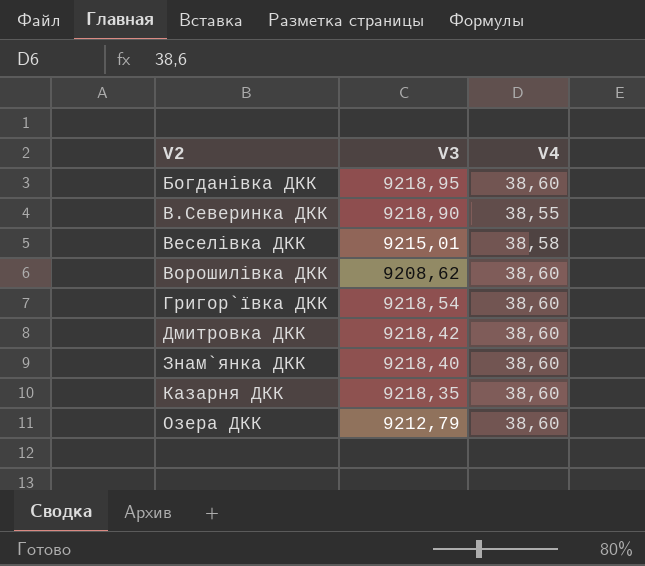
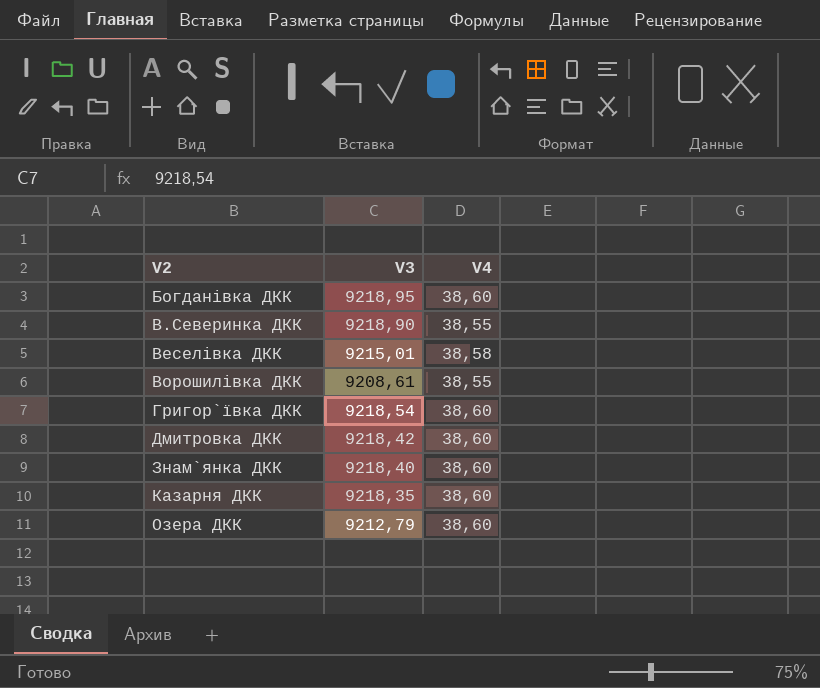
Ворошилівка ДКК | V3: 9208,62 -> 9208,61
Ворошилівка ДКК | V4: 38,60 -> 38,55

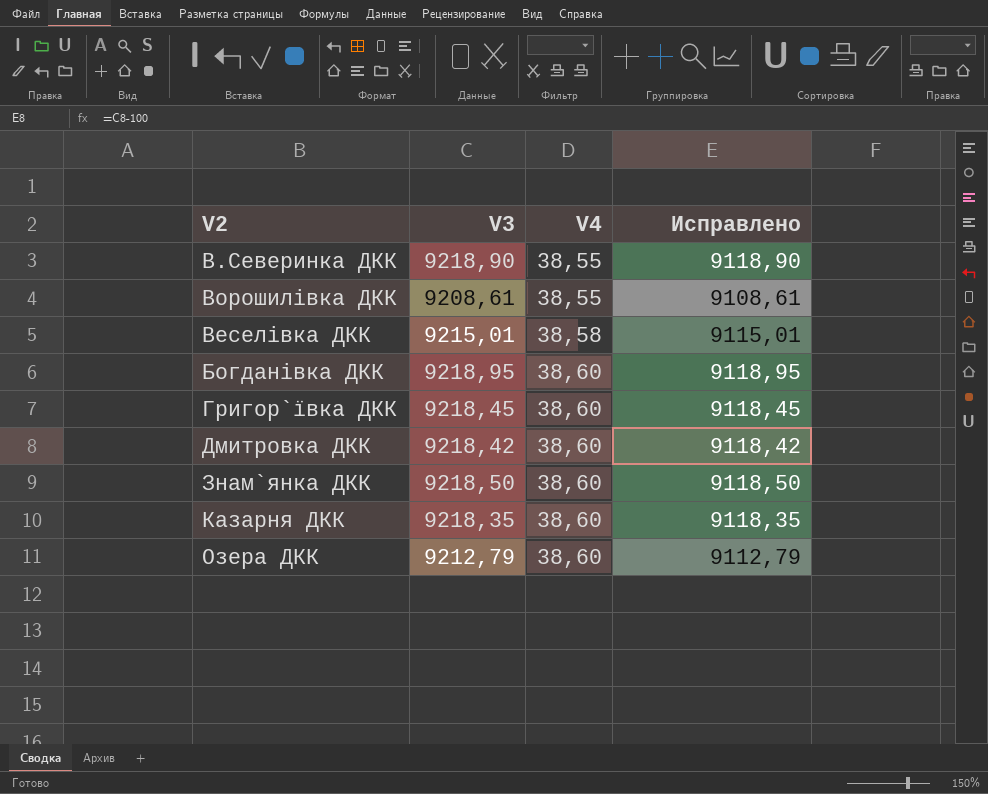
row order: V2 ascending -> V4 ascending
column Исправлено | formula: none -> [V3] - 100
Григор`ївка ДКК | V3: 9218,54 -> 9218,45
Знам`янка ДКК | V3: 9218,40 -> 9218,50

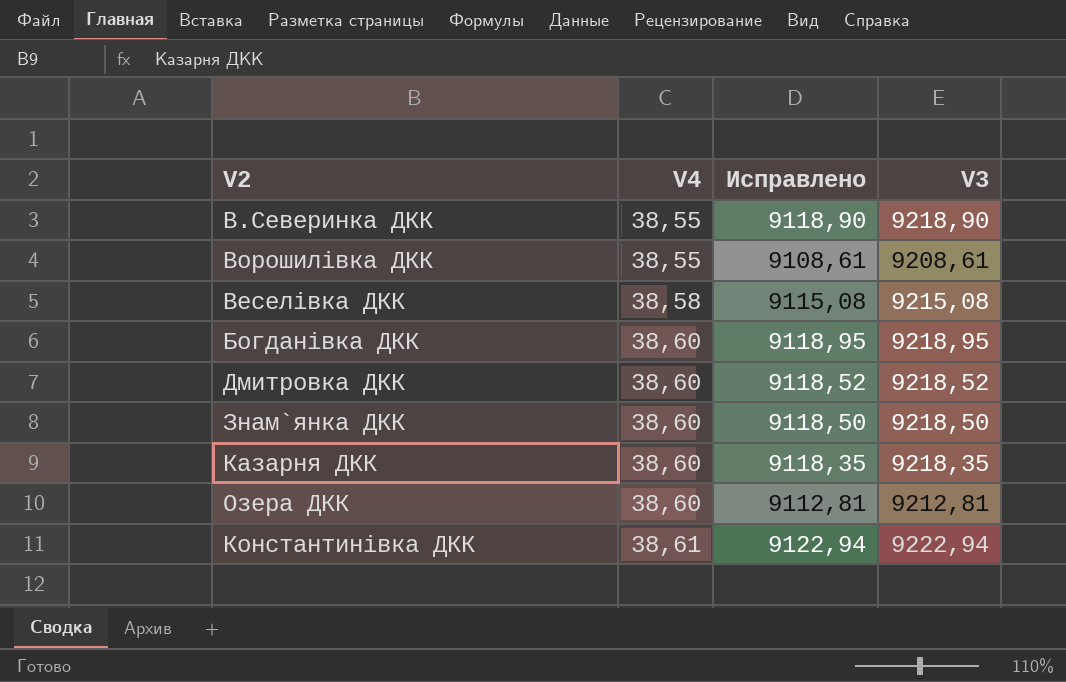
column V3 | position: 2 -> 4
row Григор`ївка ДКК: 9218,45 | 38,60 | 9118,45 -> none
Веселівка ДКК | Исправлено: 9115,01 -> 9115,08
Веселівка ДКК | V3: 9215,01 -> 9215,08
Дмитровка ДКК | Исправлено: 9118,42 -> 9118,52
Дмитровка ДКК | V3: 9218,42 -> 9218,52
Озера ДКК | Исправлено: 9112,79 -> 9112,81
Озера ДКК | V3: 9212,79 -> 9212,81
row Константинівка ДКК: none -> 38,61 | 9122,94 | 9222,94

